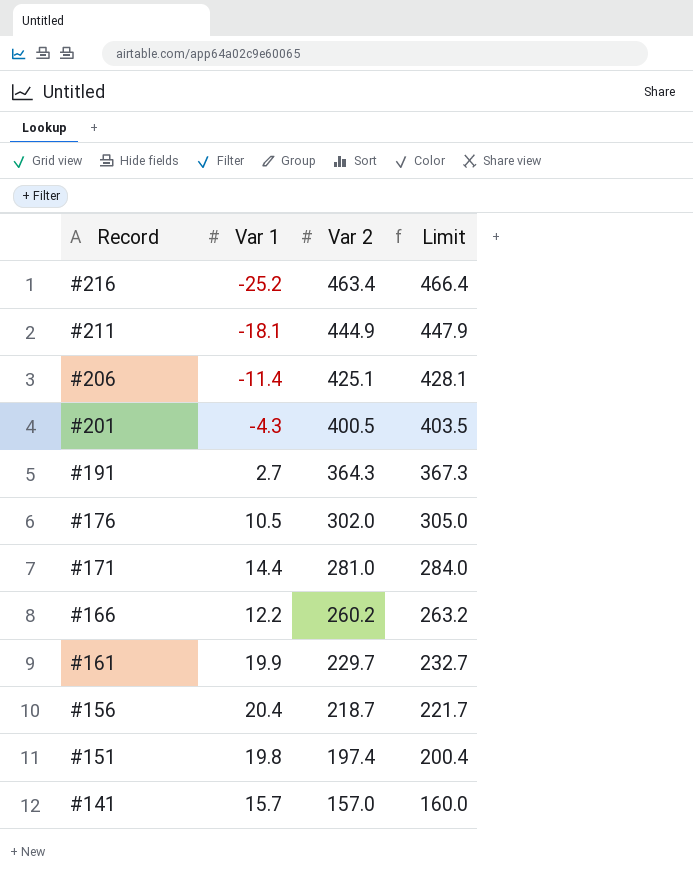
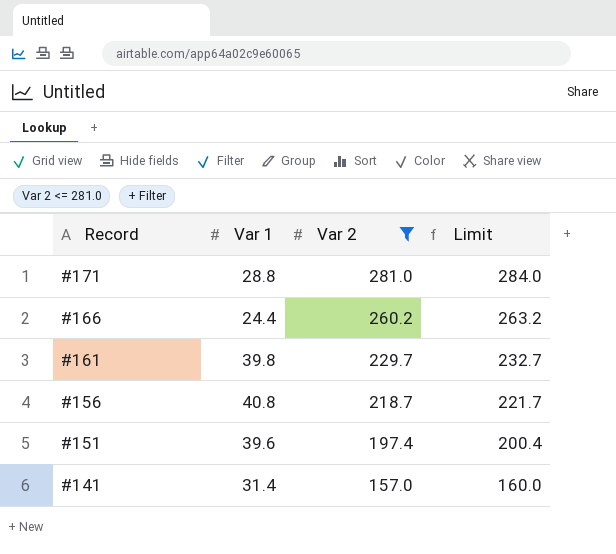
filter: none -> Var 2 <= 281.0
#171 | Var 1: 14.4 -> 28.8
#166 | Var 1: 12.2 -> 24.4
#161 | Var 1: 19.9 -> 39.8
#156 | Var 1: 20.4 -> 40.8
#151 | Var 1: 19.8 -> 39.6
#141 | Var 1: 15.7 -> 31.4

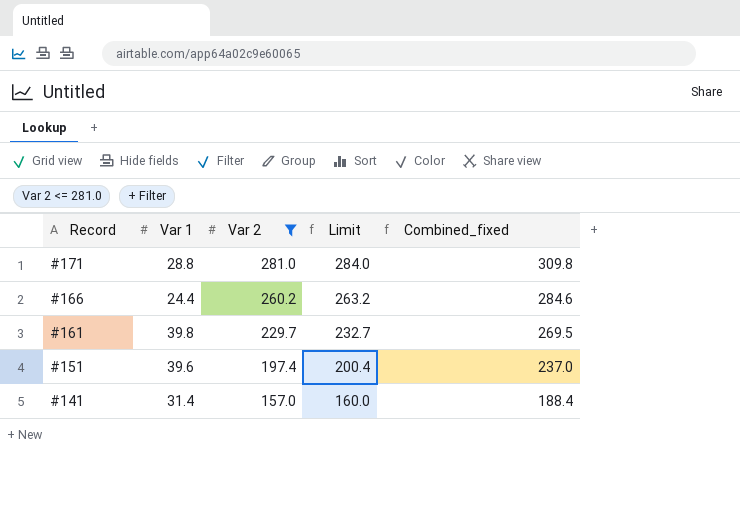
column Combined_fixed | formula: none -> [Var 1] + [Var 2]
row #156: 40.8 | 218.7 | 221.7 -> none

